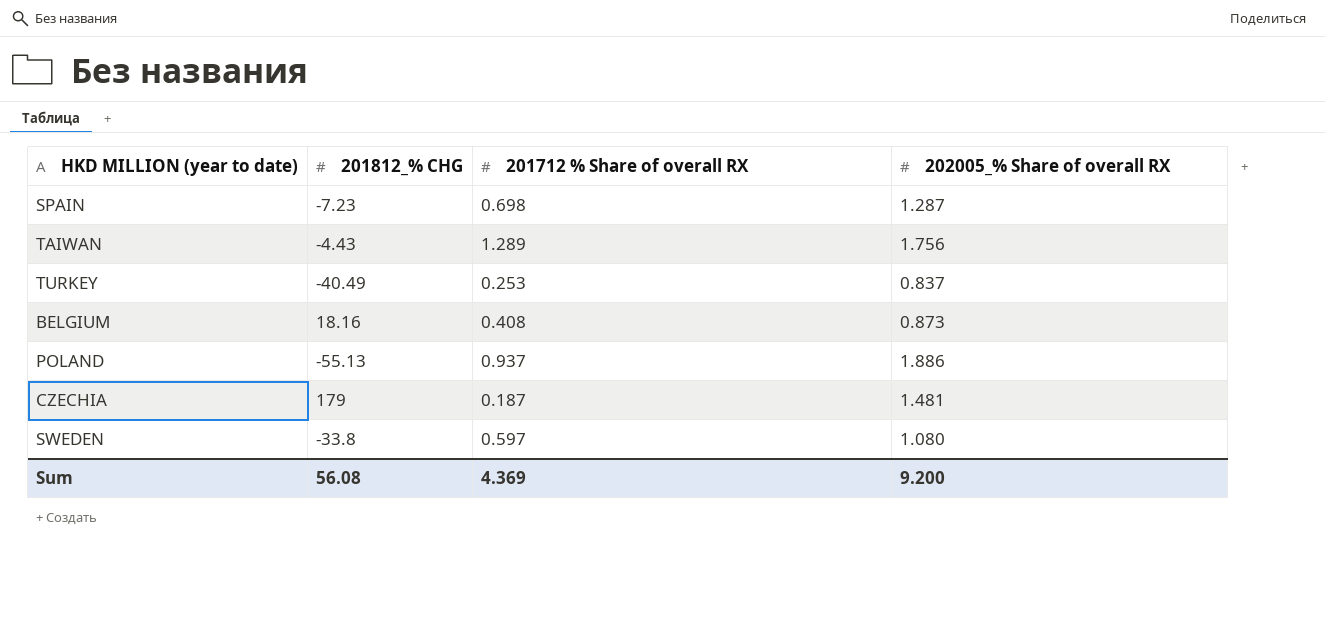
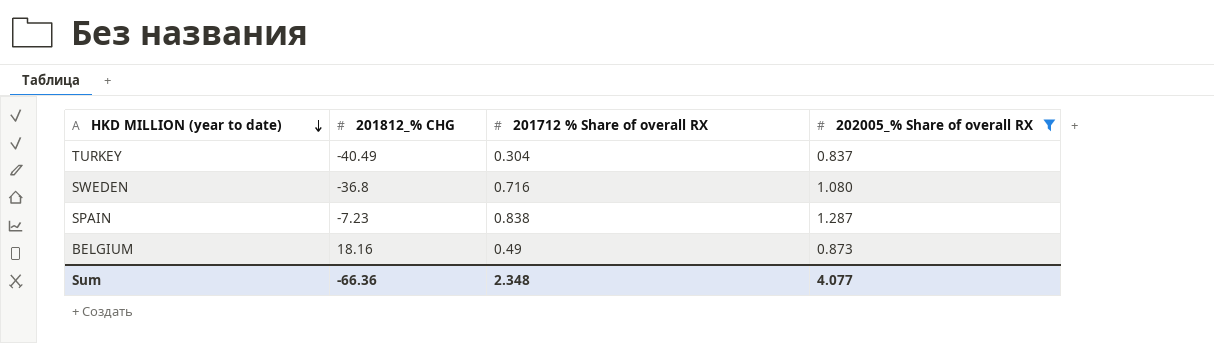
filter: none -> 202005_% Share of overall RX <= 1.287
row order: none -> HKD MILLION (year to date) descending
TURKEY | 201712 % Share of overall RX: 0.253 -> 0.304
SWEDEN | 201812_% CHG: -33.8 -> -36.8
SWEDEN | 201712 % Share of overall RX: 0.597 -> 0.716
SPAIN | 201712 % Share of overall RX: 0.698 -> 0.838
BELGIUM | 201712 % Share of overall RX: 0.408 -> 0.49
Sum | 201812_% CHG: 56.08 -> -66.36
Sum | 201712 % Share of overall RX: 4.369 -> 2.348
Sum | 202005_% Share of overall RX: 9.200 -> 4.077

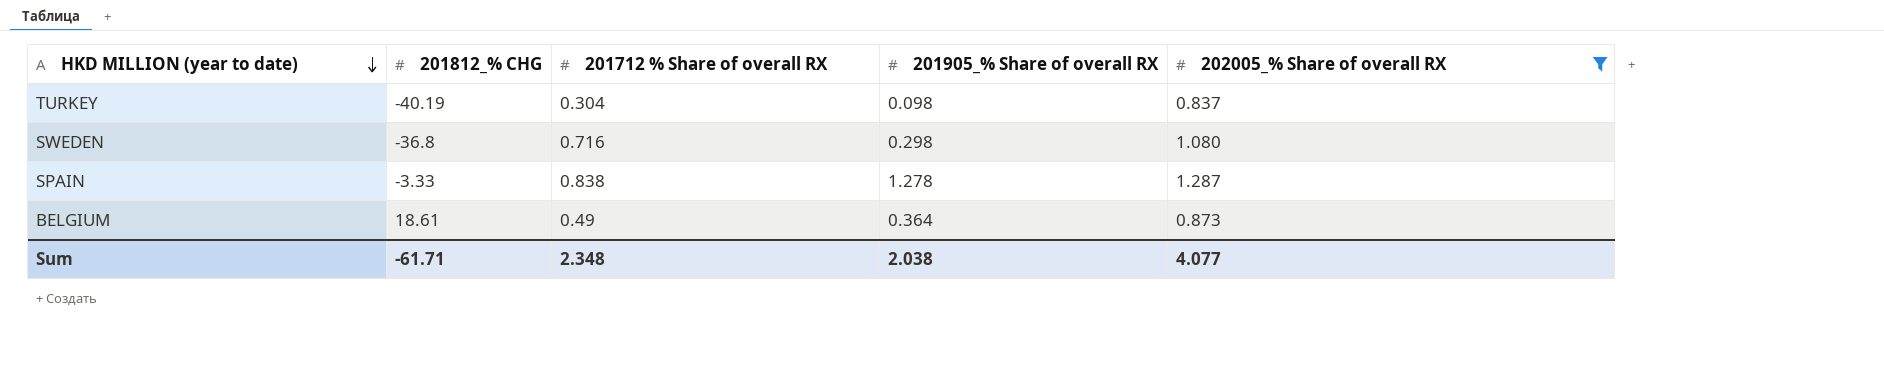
column 201905_% Share of overall RX | position: none -> 4
TURKEY | 201812_% CHG: -40.49 -> -40.19
SPAIN | 201812_% CHG: -7.23 -> -3.33
BELGIUM | 201812_% CHG: 18.16 -> 18.61
Sum | 201812_% CHG: -66.36 -> -61.71

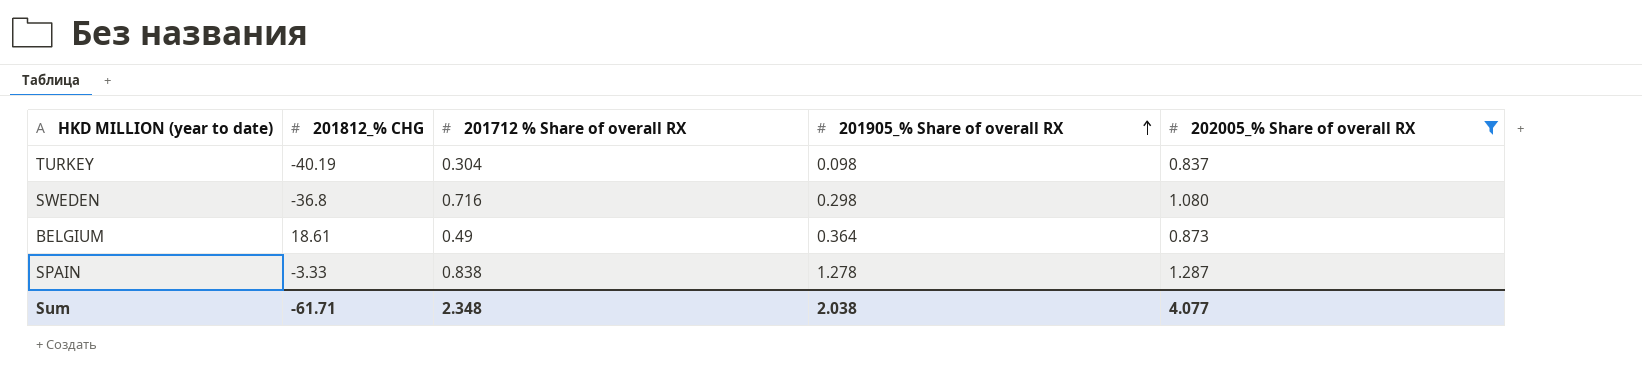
row order: HKD MILLION (year to date) descending -> 201905_% Share of overall RX ascending

